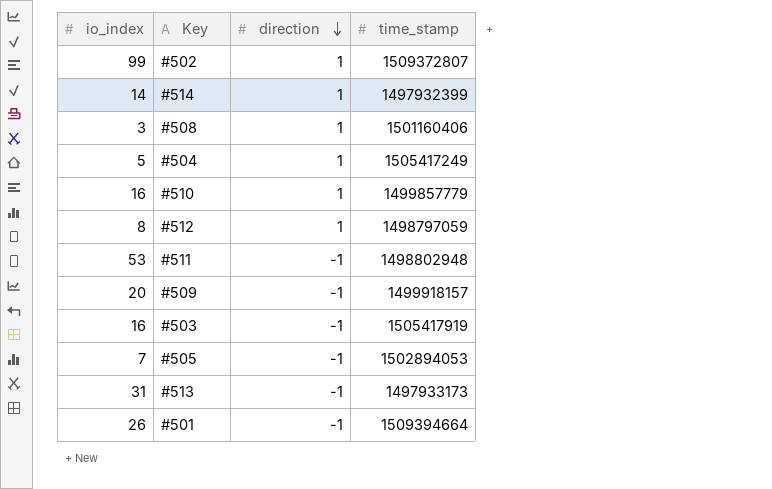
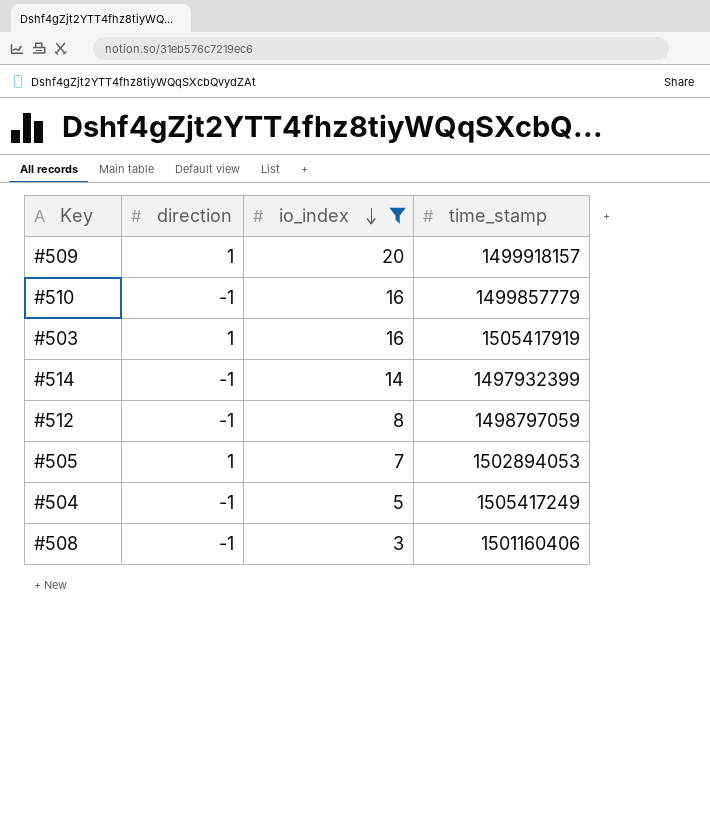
filter: none -> io_index <= 20
row order: direction descending -> io_index descending
column io_index | position: 1 -> 3
#509 | direction: -1 -> 1
#510 | direction: 1 -> -1
#503 | direction: -1 -> 1
#514 | direction: 1 -> -1
#512 | direction: 1 -> -1
#505 | direction: -1 -> 1
#504 | direction: 1 -> -1
#508 | direction: 1 -> -1

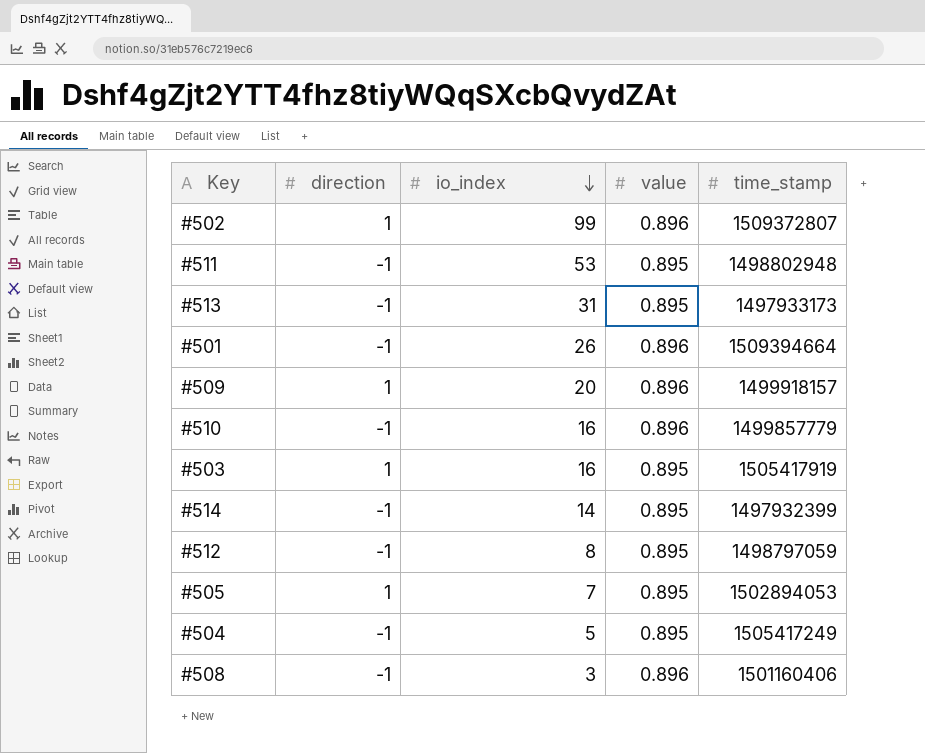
filter: io_index <= 20 -> none
column value | position: none -> 4

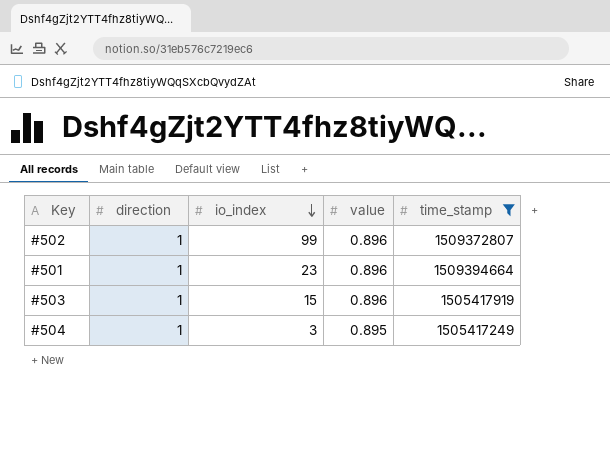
filter: none -> time_stamp >= 1505417249
#501 | direction: -1 -> 1
#501 | io_index: 26 -> 23
#503 | io_index: 16 -> 15
#503 | value: 0.895 -> 0.896
#504 | direction: -1 -> 1
#504 | io_index: 5 -> 3

